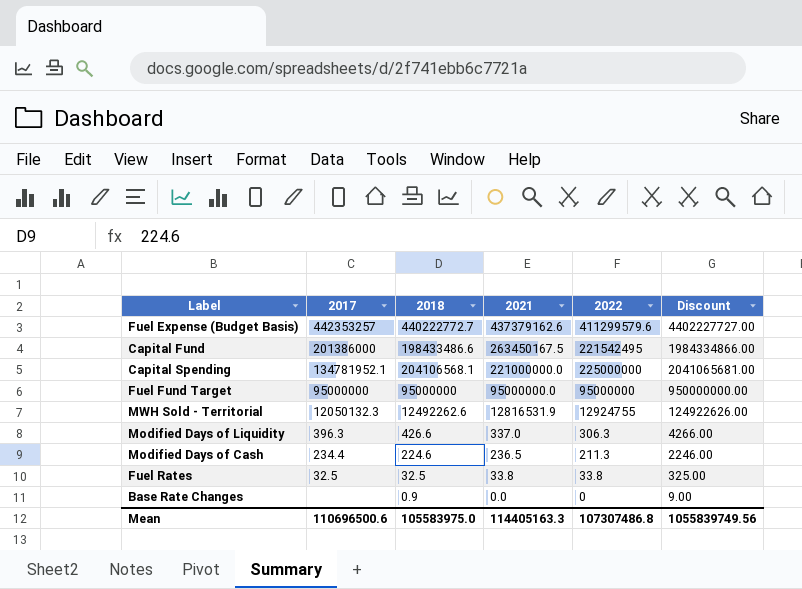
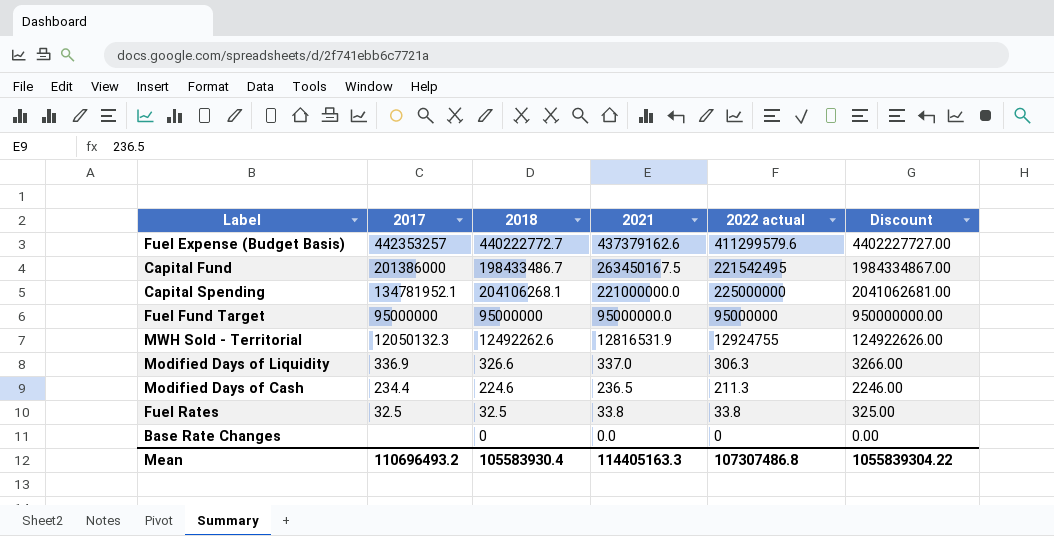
column name: 2022 -> 2022 actual
Capital Fund | 2018: 198433486.6 -> 198433486.7
Capital Fund | Discount: 1984334866.00 -> 1984334867.00
Capital Spending | 2018: 204106568.1 -> 204106268.1
Capital Spending | Discount: 2041065681.00 -> 2041062681.00
Modified Days of Liquidity | 2017: 396.3 -> 336.9
Modified Days of Liquidity | 2018: 426.6 -> 326.6
Modified Days of Liquidity | Discount: 4266.00 -> 3266.00
Base Rate Changes | 2018: 0.9 -> 0
Base Rate Changes | Discount: 9.00 -> 0.00
Mean | 2017: 110696500.6 -> 110696493.2
Mean | 2018: 105583975.0 -> 105583930.4
Mean | Discount: 1055839749.56 -> 1055839304.22

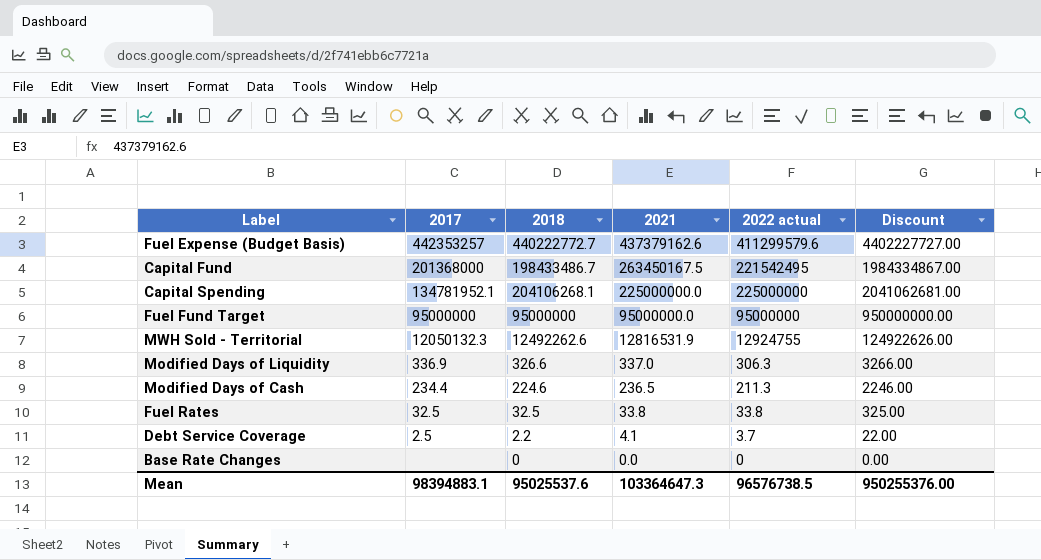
Capital Fund | 2017: 201386000 -> 201368000
Capital Spending | 2021: 221000000.0 -> 225000000.0
row Debt Service Coverage: none -> 2.5 | 2.2 | 4.1 | 3.7 | 22.00
Mean | 2017: 110696493.2 -> 98394883.1
Mean | 2018: 105583930.4 -> 95025537.6
Mean | 2021: 114405163.3 -> 103364647.3
Mean | 2022 actual: 107307486.8 -> 96576738.5
Mean | Discount: 1055839304.22 -> 950255376.00

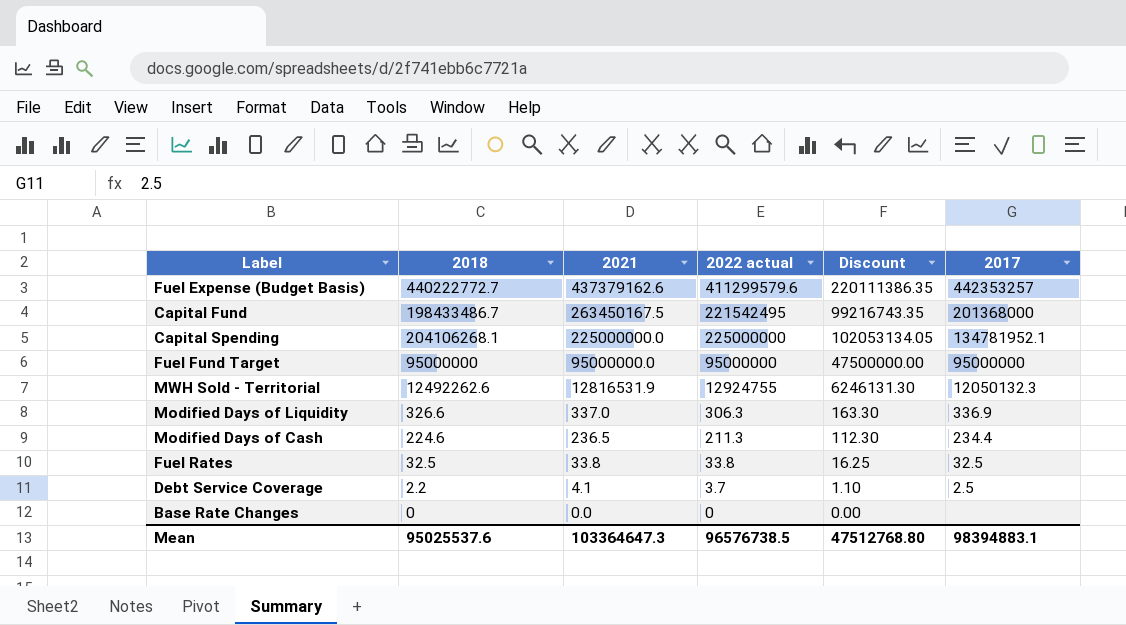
column Discount | formula: [2018] * 10 -> [2018] * 0.5
column 2017 | position: 2 -> 6
Mean | Discount: 950255376.00 -> 47512768.80

